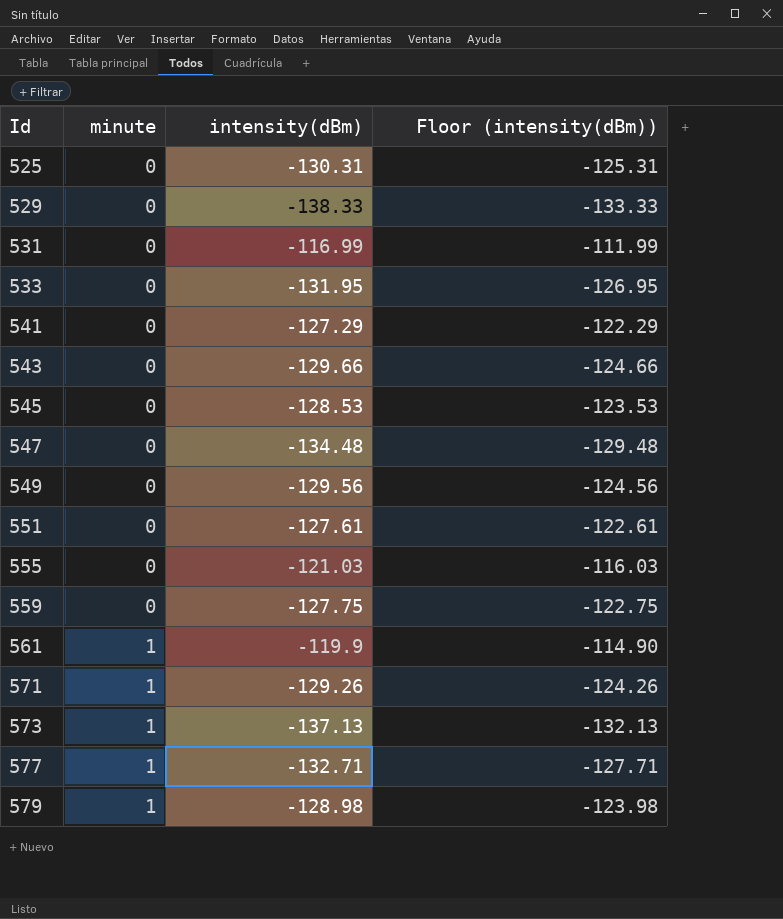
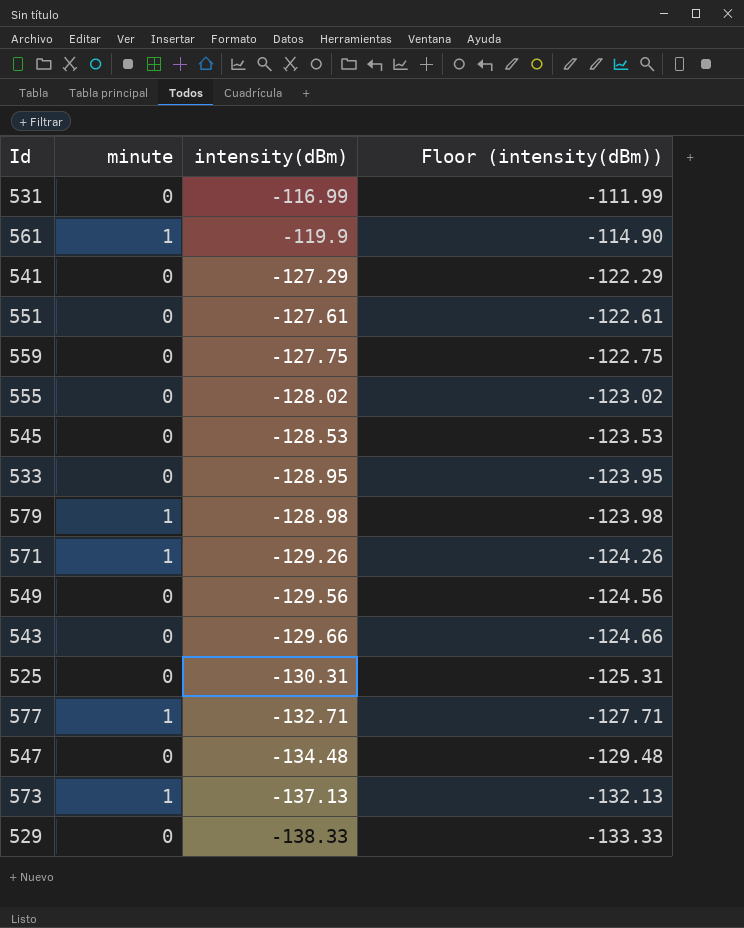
row order: Id ascending -> intensity(dBm) descending
555 | intensity(dBm): -121.03 -> -128.02
555 | Floor (intensity(dBm)): -116.03 -> -123.02
533 | intensity(dBm): -131.95 -> -128.95
533 | Floor (intensity(dBm)): -126.95 -> -123.95

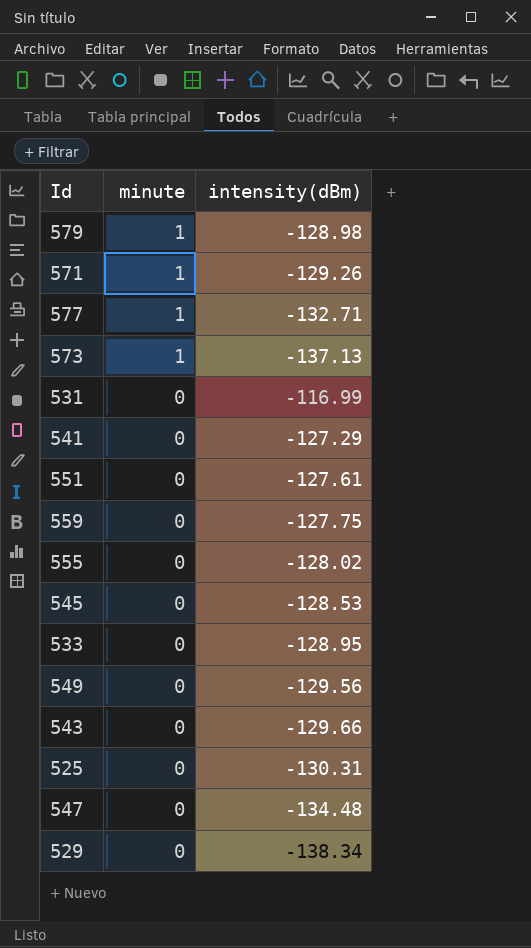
row order: intensity(dBm) descending -> minute descending
column Floor (intensity(dBm)) | formula: [intensity(dBm)] + 5 -> none
row 561: 1 | -119.9 | -114.90 -> none
529 | intensity(dBm): -138.33 -> -138.34

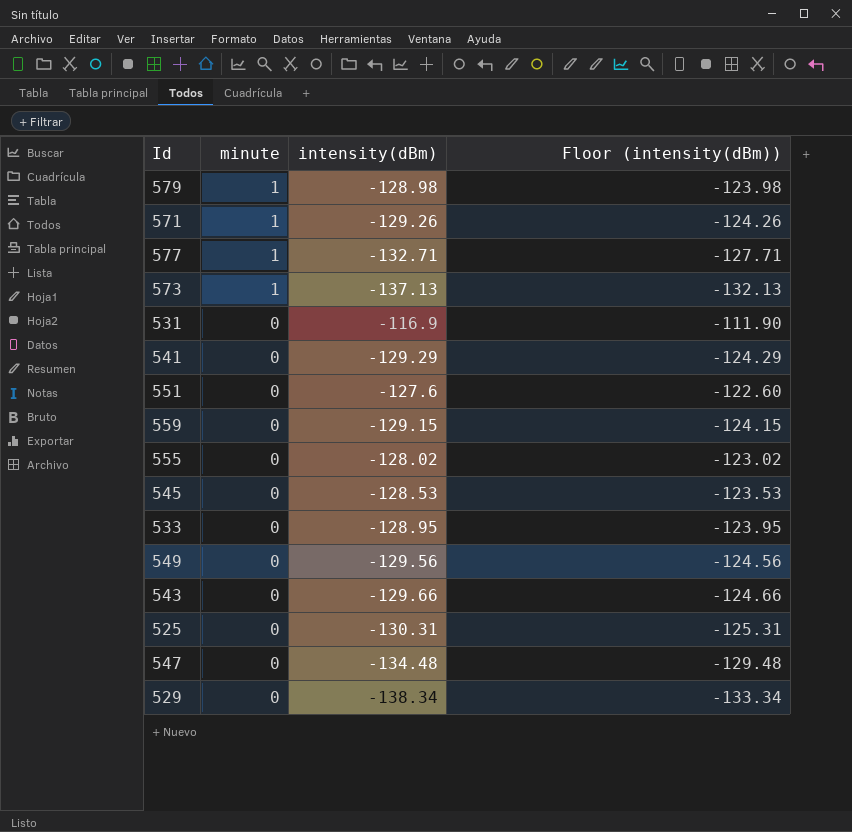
column Floor (intensity(dBm)) | formula: none -> [intensity(dBm)] + 5
531 | intensity(dBm): -116.99 -> -116.9
541 | intensity(dBm): -127.29 -> -129.29
551 | intensity(dBm): -127.61 -> -127.6
559 | intensity(dBm): -127.75 -> -129.15

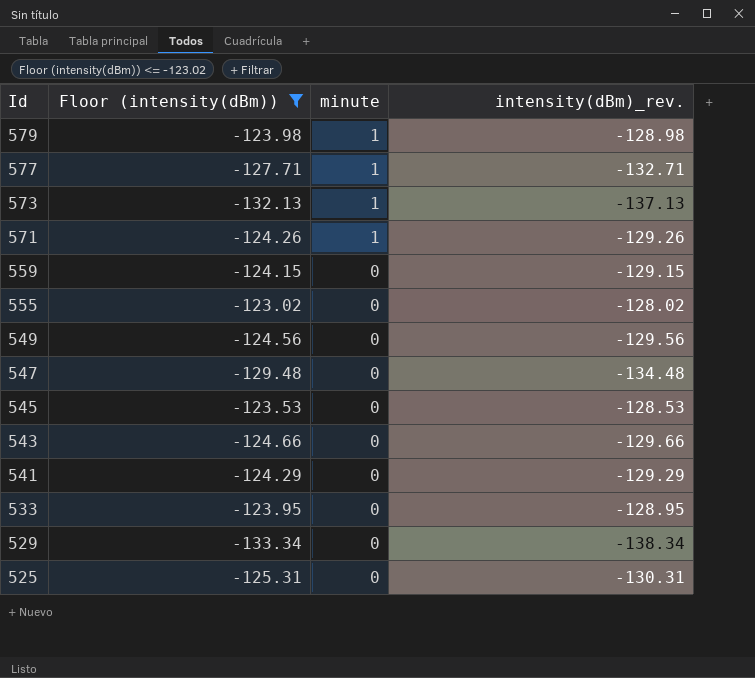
filter: none -> Floor (intensity(dBm)) <= -123.02
row order: minute descending -> Id descending
column Floor (intensity(dBm)) | position: 4 -> 2
column name: intensity(dBm) -> intensity(dBm)_rev.

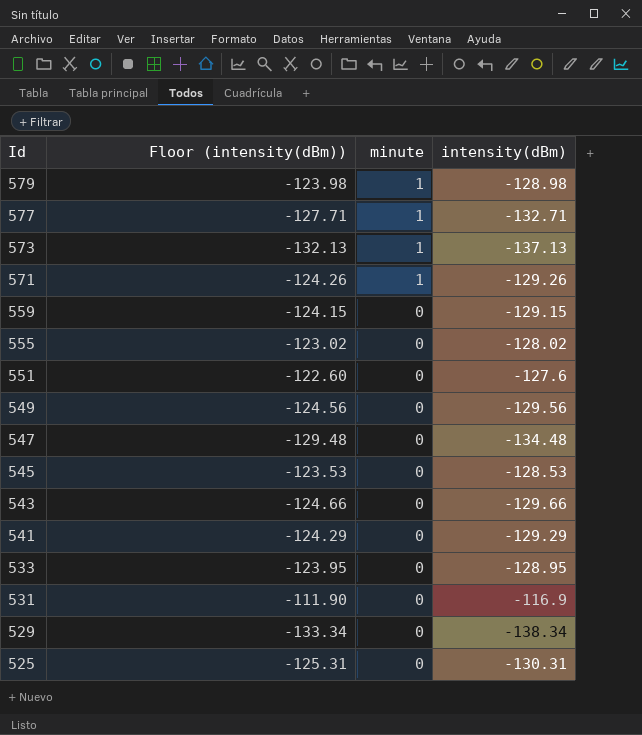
filter: Floor (intensity(dBm)) <= -123.02 -> none
column name: intensity(dBm)_rev. -> intensity(dBm)

